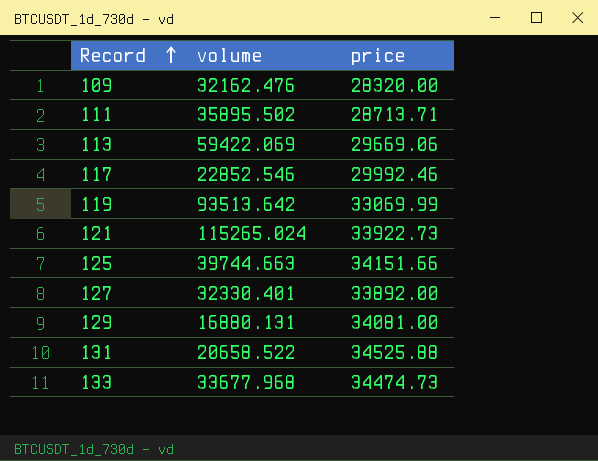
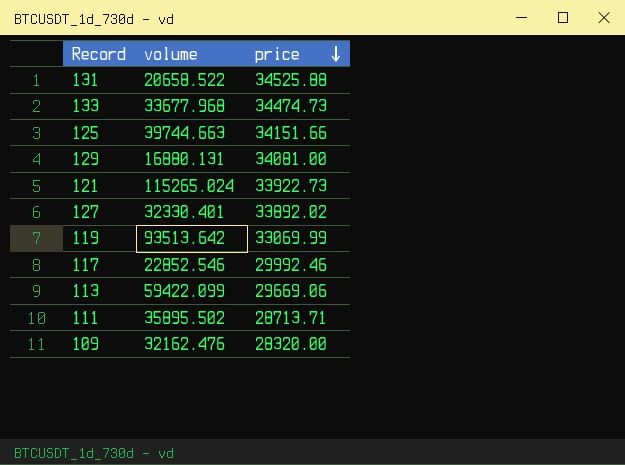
row order: Record ascending -> price descending
127 | price: 33892.00 -> 33892.02
113 | volume: 59422.069 -> 59422.099

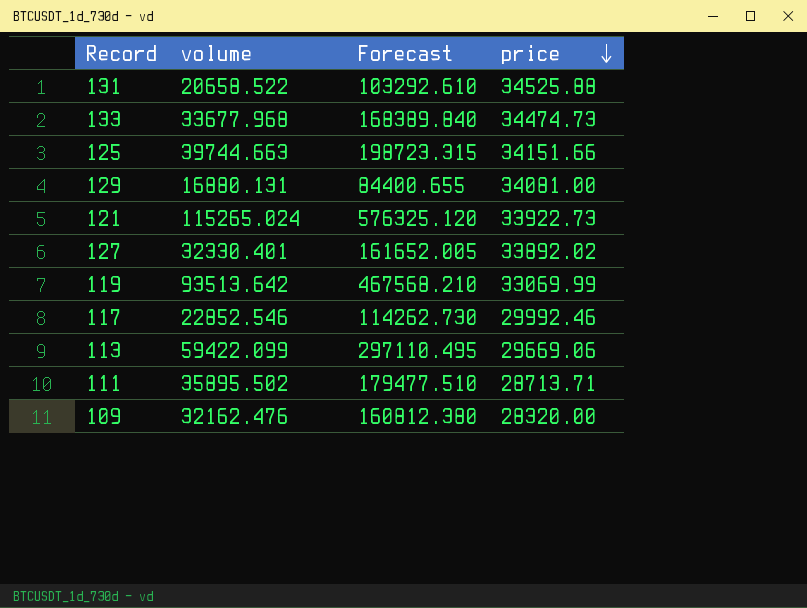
column Forecast | formula: none -> [volume] * 5

